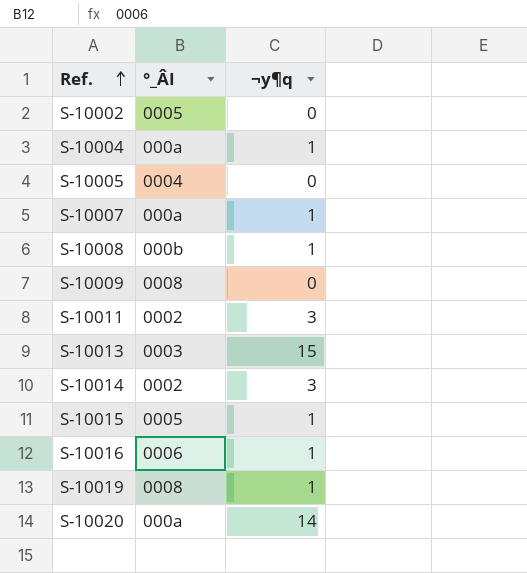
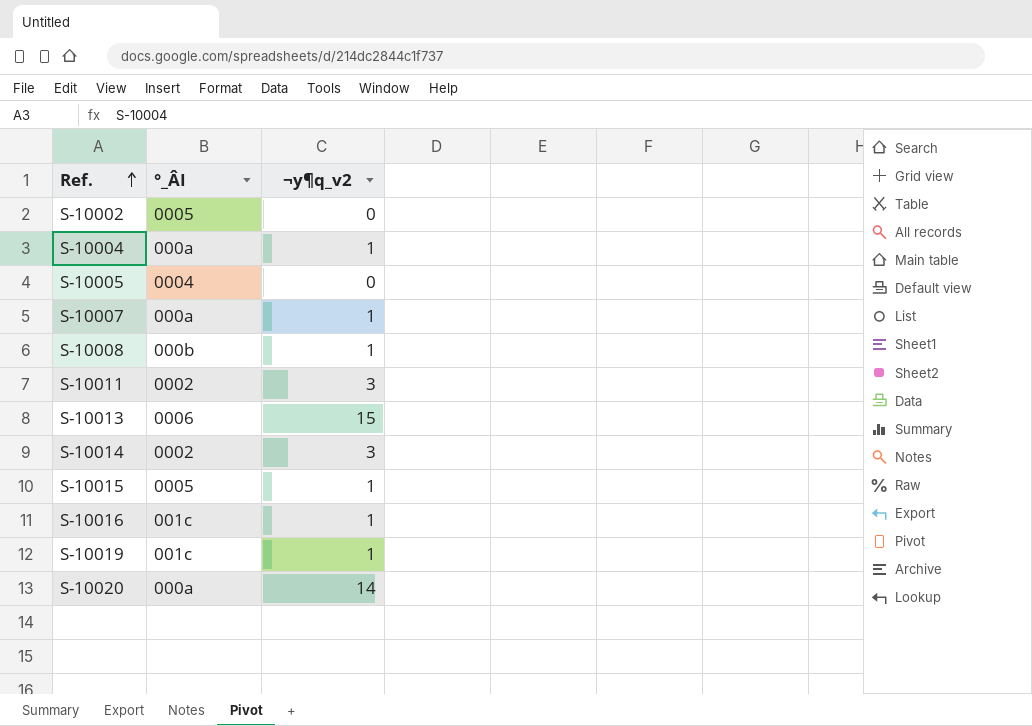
column name: ¬y¶q -> ¬y¶q_v2
row S-10009: 0008 | 0 -> none
S-10013 | °_ÂI: 0003 -> 0006
S-10016 | °_ÂI: 0006 -> 001c
S-10019 | °_ÂI: 0008 -> 001c

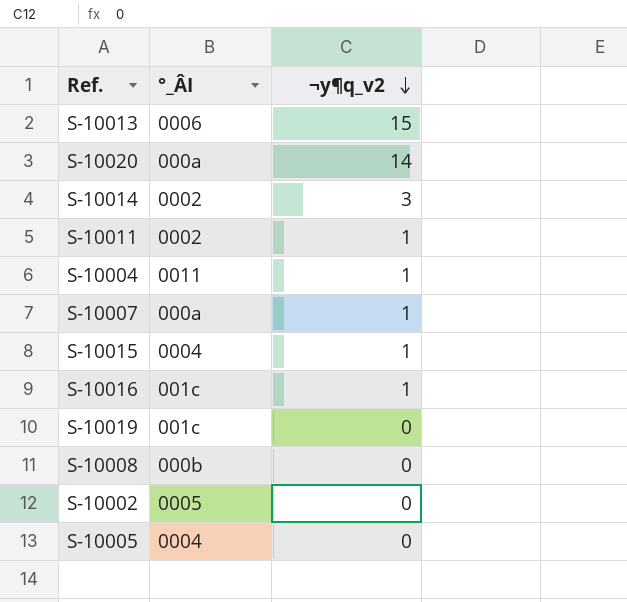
row order: Ref. ascending -> ¬y¶q_v2 descending
S-10011 | ¬y¶q_v2: 3 -> 1
S-10004 | °_ÂI: 000a -> 0011
S-10015 | °_ÂI: 0005 -> 0004
S-10019 | ¬y¶q_v2: 1 -> 0
S-10008 | ¬y¶q_v2: 1 -> 0

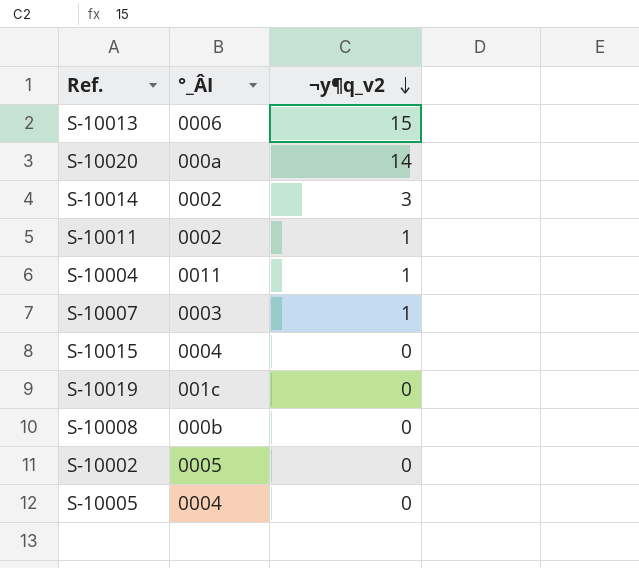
row S-10016: 001c | 1 -> none
S-10007 | °_ÂI: 000a -> 0003
S-10015 | ¬y¶q_v2: 1 -> 0

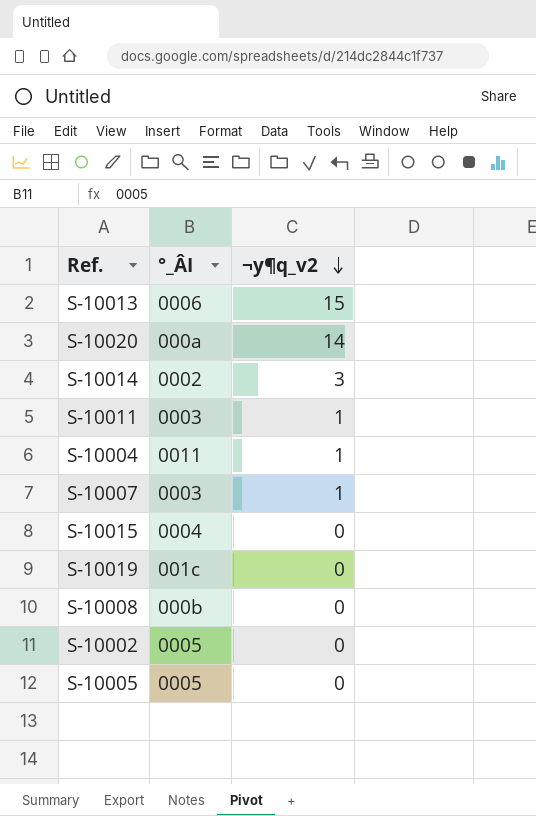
S-10011 | °_ÂI: 0002 -> 0003
S-10005 | °_ÂI: 0004 -> 0005

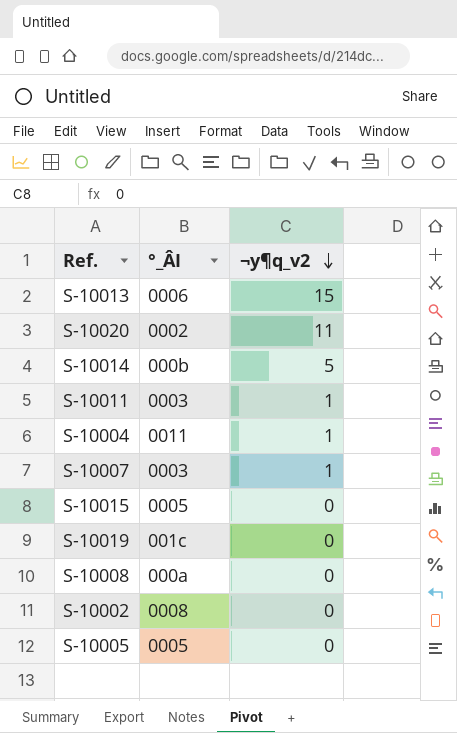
S-10020 | °_ÂI: 000a -> 0002
S-10020 | ¬y¶q_v2: 14 -> 11
S-10014 | °_ÂI: 0002 -> 000b
S-10014 | ¬y¶q_v2: 3 -> 5
S-10015 | °_ÂI: 0004 -> 0005
S-10008 | °_ÂI: 000b -> 000a
S-10002 | °_ÂI: 0005 -> 0008

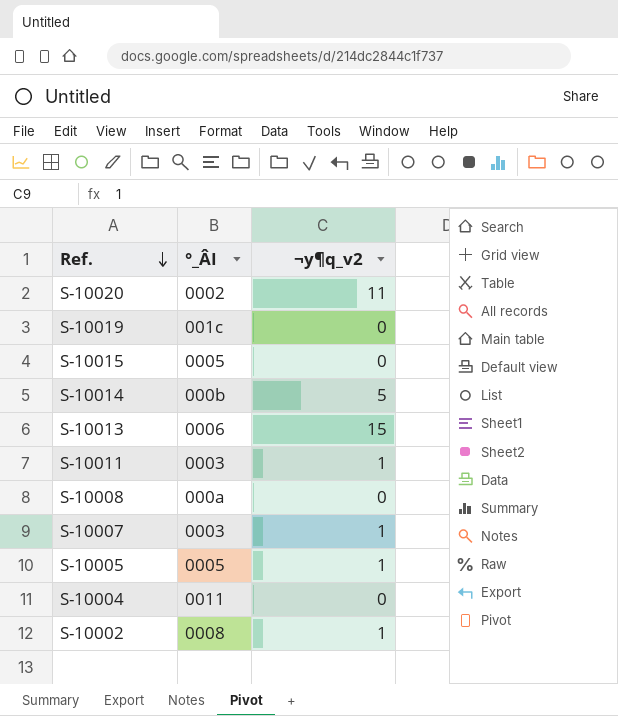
row order: ¬y¶q_v2 descending -> Ref. descending
S-10005 | ¬y¶q_v2: 0 -> 1
S-10004 | ¬y¶q_v2: 1 -> 0
S-10002 | ¬y¶q_v2: 0 -> 1

